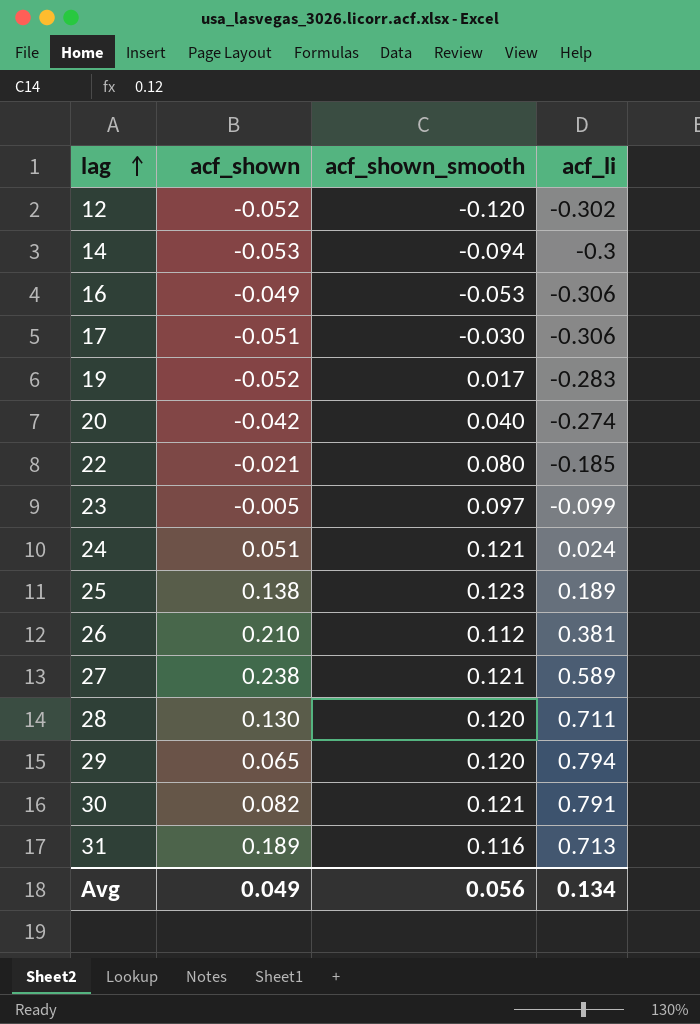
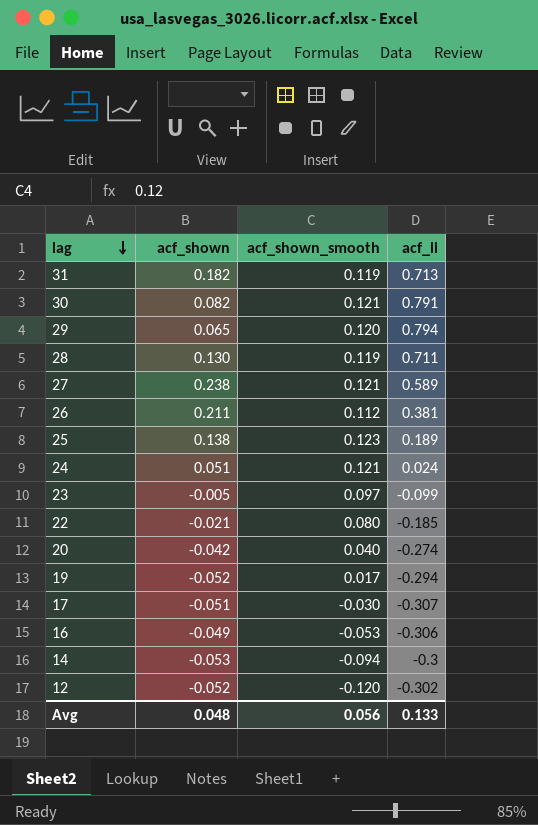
row order: lag ascending -> lag descending
31 | acf_shown: 0.189 -> 0.182
31 | acf_shown_smooth: 0.116 -> 0.119
28 | acf_shown_smooth: 0.120 -> 0.119
26 | acf_shown: 0.210 -> 0.211
19 | acf_li: -0.283 -> -0.294
17 | acf_li: -0.306 -> -0.307
Avg | acf_shown: 0.049 -> 0.048
Avg | acf_li: 0.134 -> 0.133

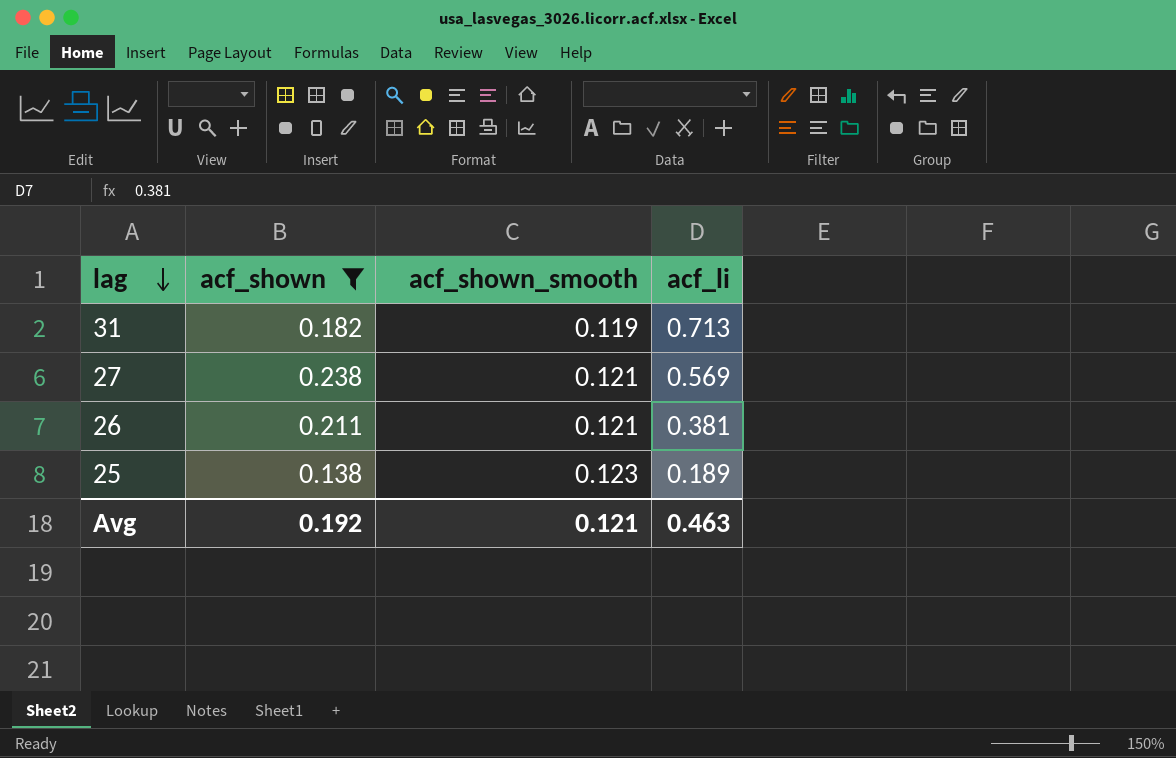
filter: none -> acf_shown >= 0.138
27 | acf_li: 0.589 -> 0.569
26 | acf_shown_smooth: 0.112 -> 0.121
Avg | acf_shown: 0.048 -> 0.192
Avg | acf_shown_smooth: 0.056 -> 0.121
Avg | acf_li: 0.133 -> 0.463

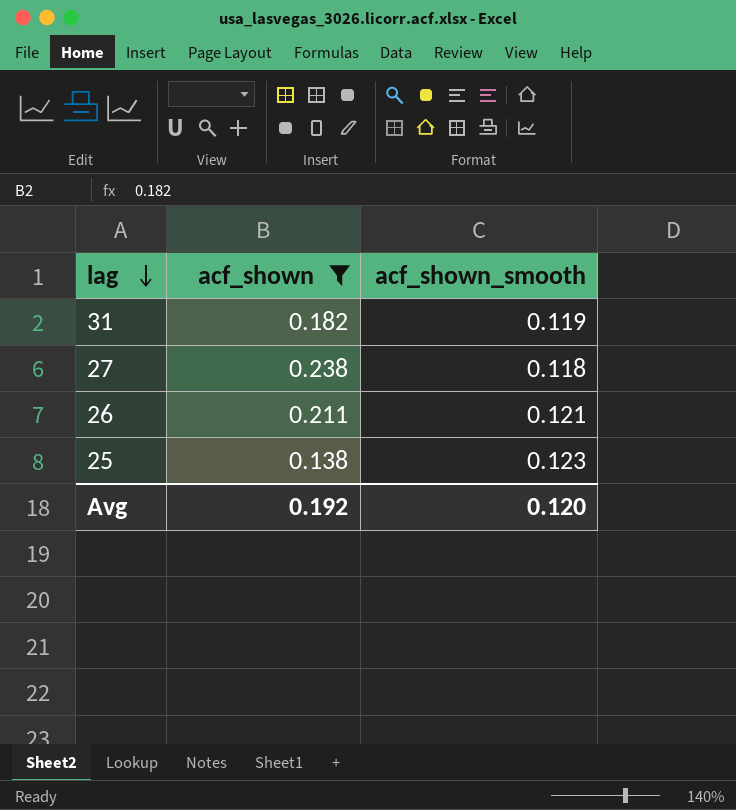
column acf_li | position: 4 -> none
27 | acf_shown_smooth: 0.121 -> 0.118
Avg | acf_shown_smooth: 0.121 -> 0.120

